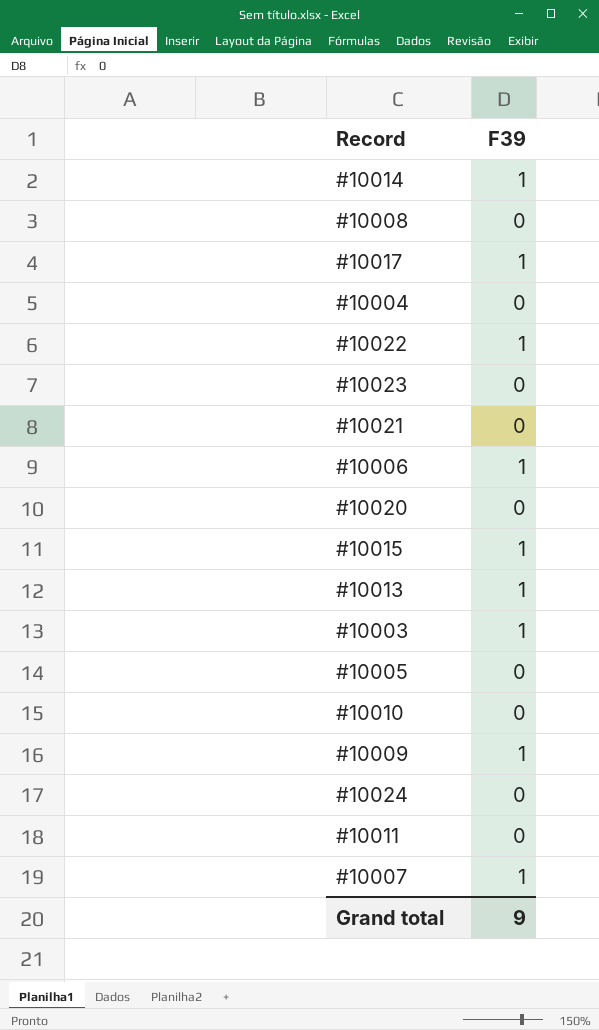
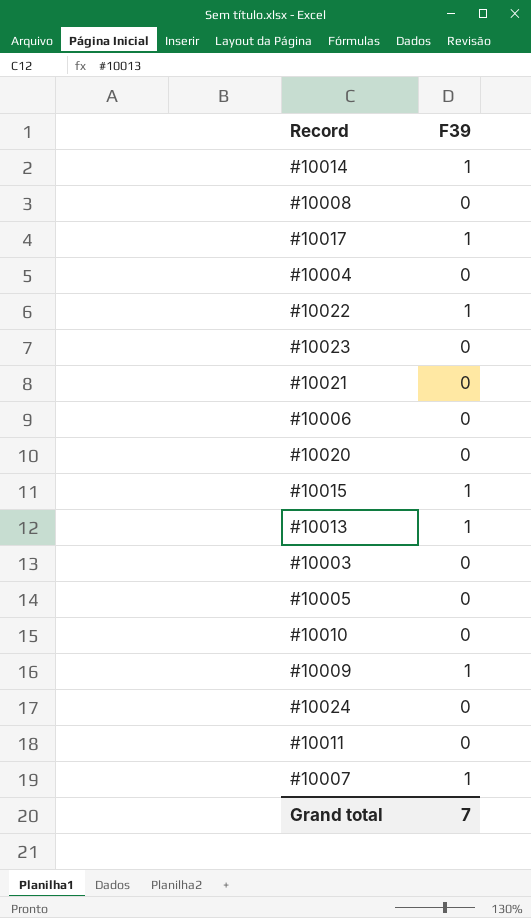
#10006 | F39: 1 -> 0
#10003 | F39: 1 -> 0
Grand total | F39: 9 -> 7

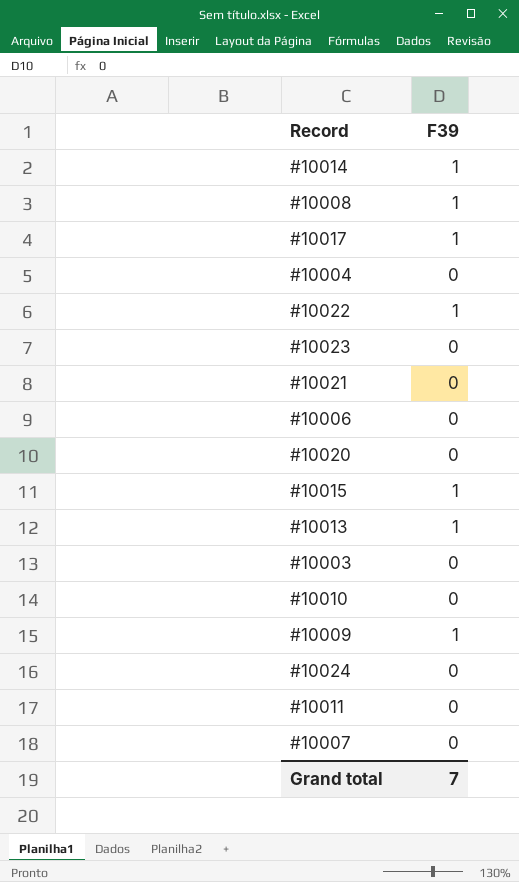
row #10005: 0 -> none
#10008 | F39: 0 -> 1
#10007 | F39: 1 -> 0

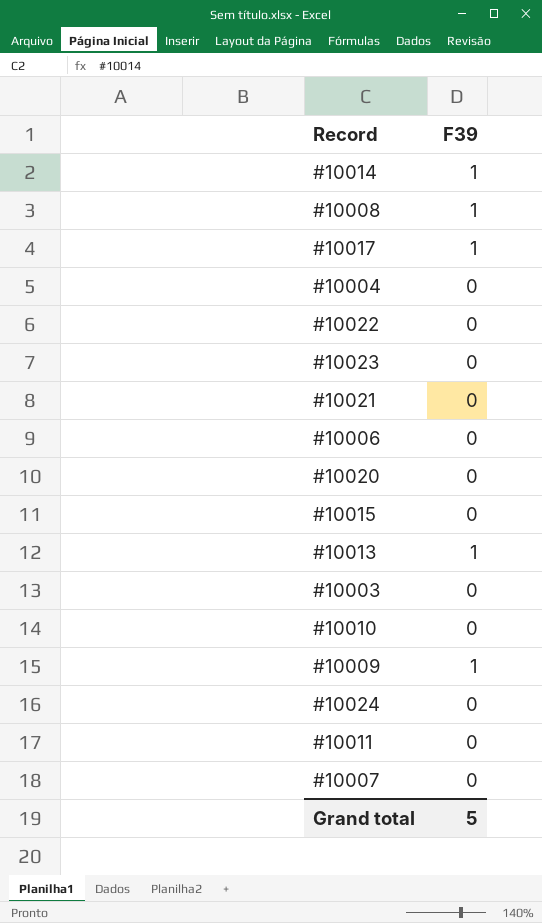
#10022 | F39: 1 -> 0
#10015 | F39: 1 -> 0
Grand total | F39: 7 -> 5

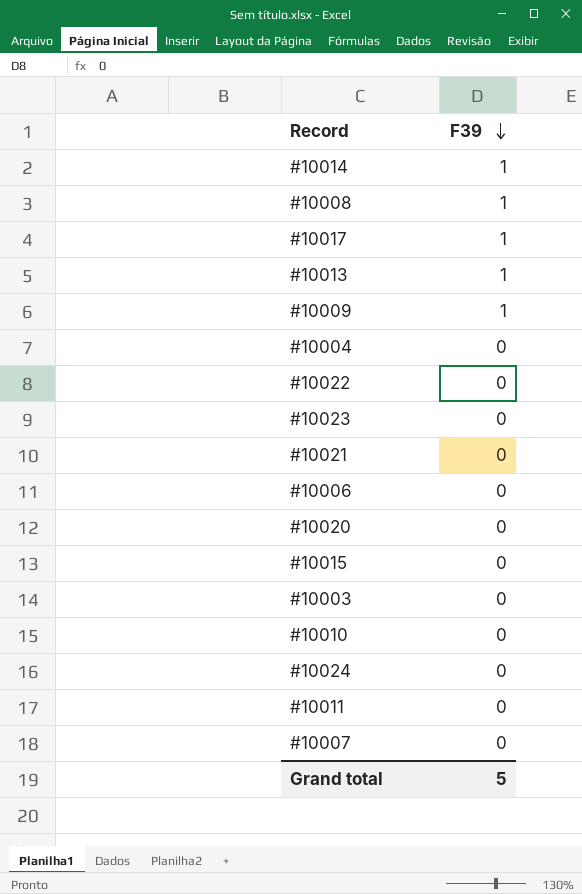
row order: none -> F39 descending

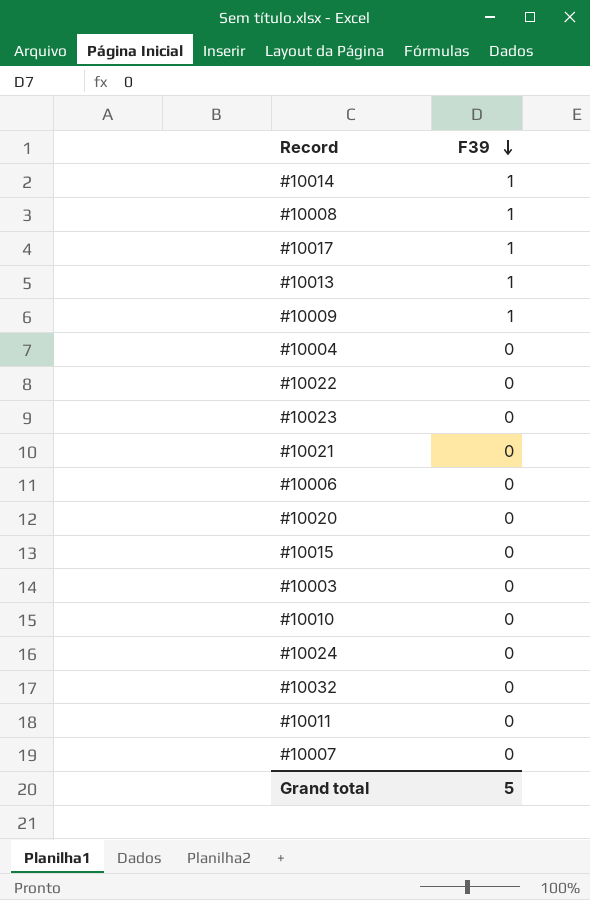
row #10032: none -> 0

